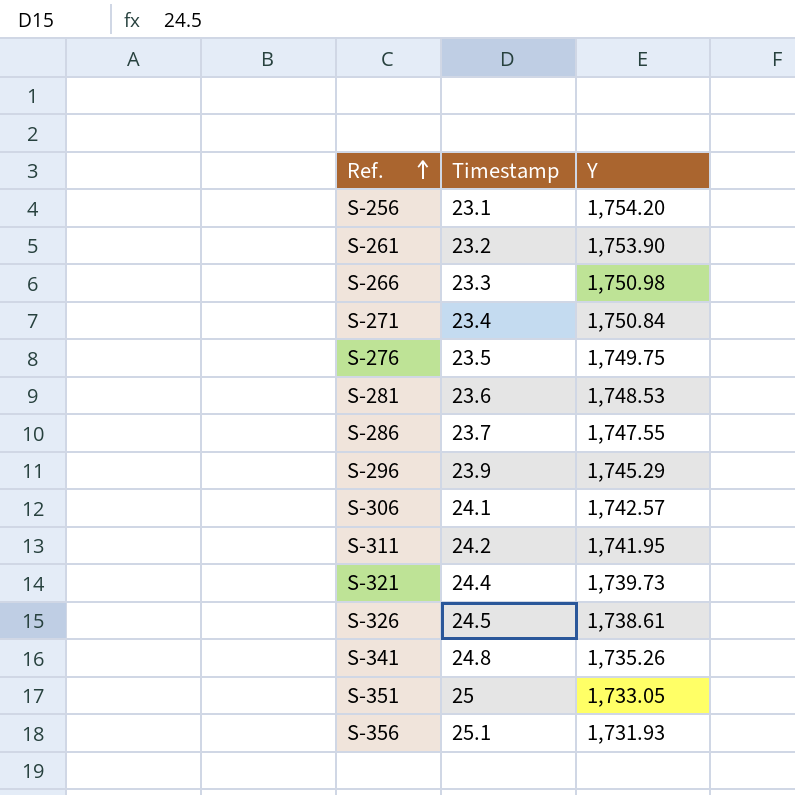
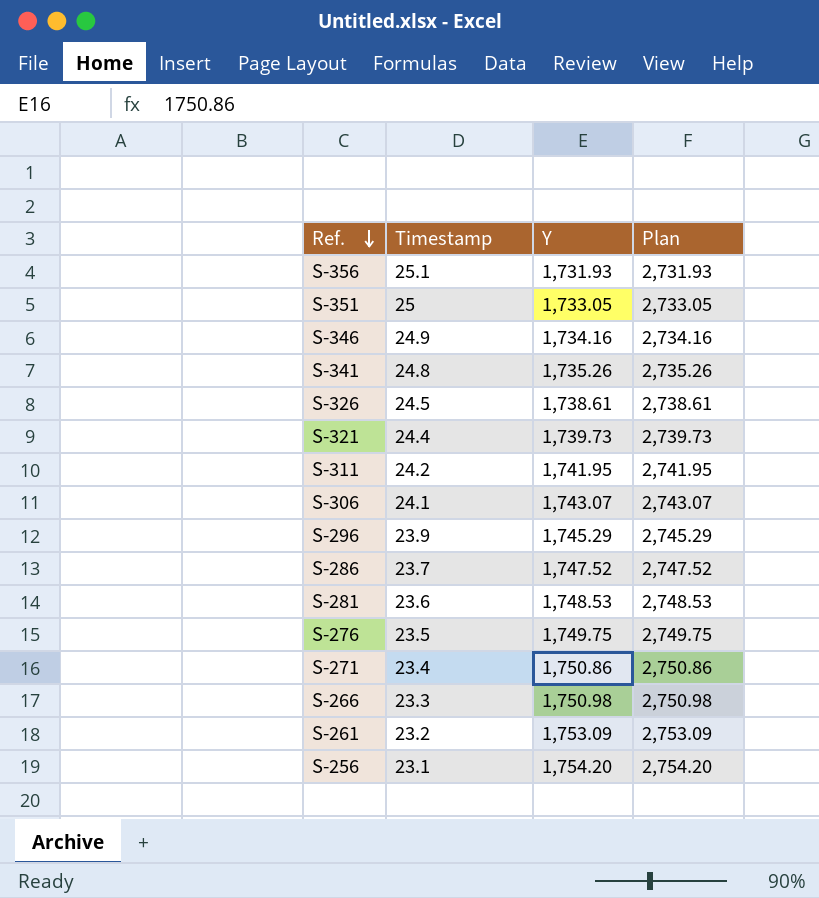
row order: Ref. ascending -> Ref. descending
column Plan | formula: none -> [Y] + 1000
row S-346: none -> 24.9 | 1,734.16 | 2,734.16
S-306 | Y: 1,742.57 -> 1,743.07
S-286 | Y: 1,747.55 -> 1,747.52
S-271 | Y: 1,750.84 -> 1,750.86
S-261 | Y: 1,753.90 -> 1,753.09

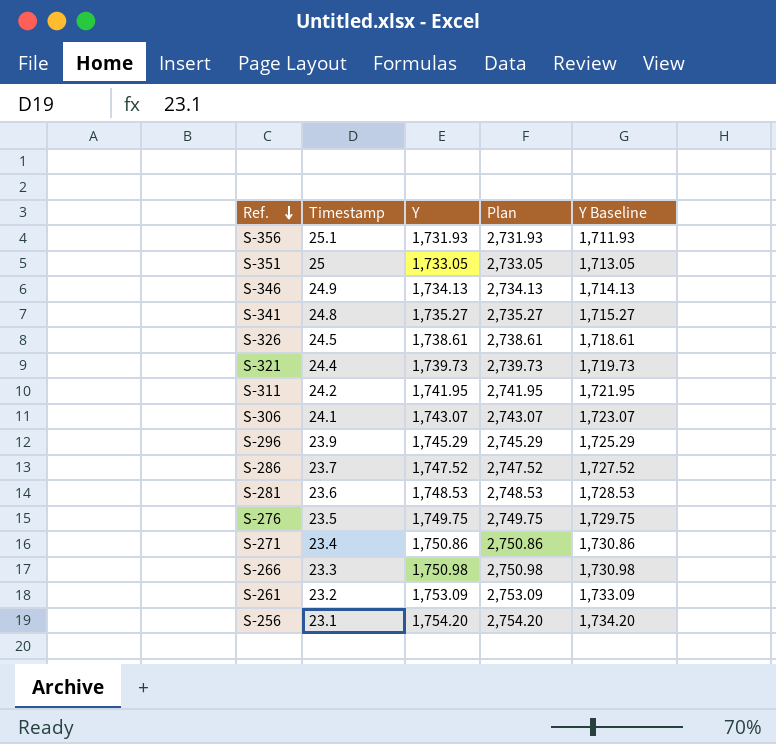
column Y Baseline | formula: none -> [Y] - 20
S-346 | Y: 1,734.16 -> 1,734.13
S-346 | Plan: 2,734.16 -> 2,734.13
S-341 | Y: 1,735.26 -> 1,735.27
S-341 | Plan: 2,735.26 -> 2,735.27

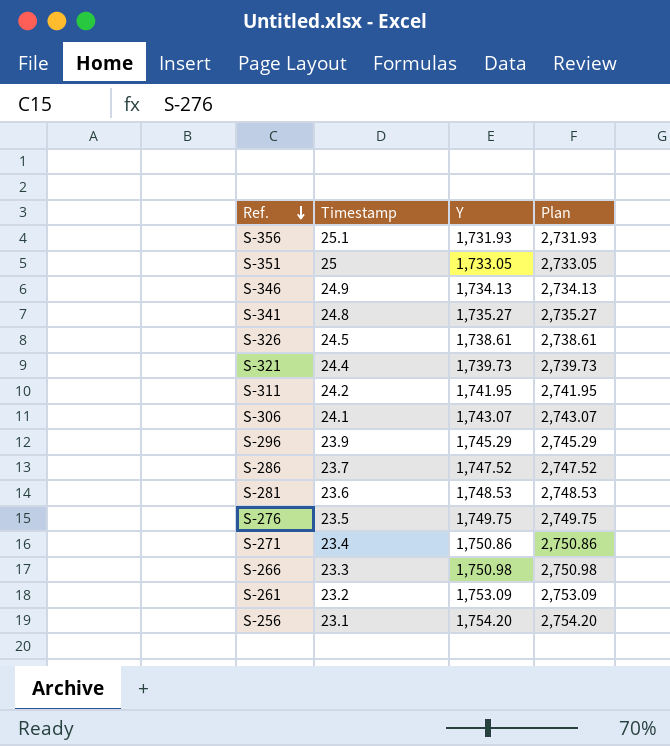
column Y Baseline | formula: [Y] - 20 -> none

